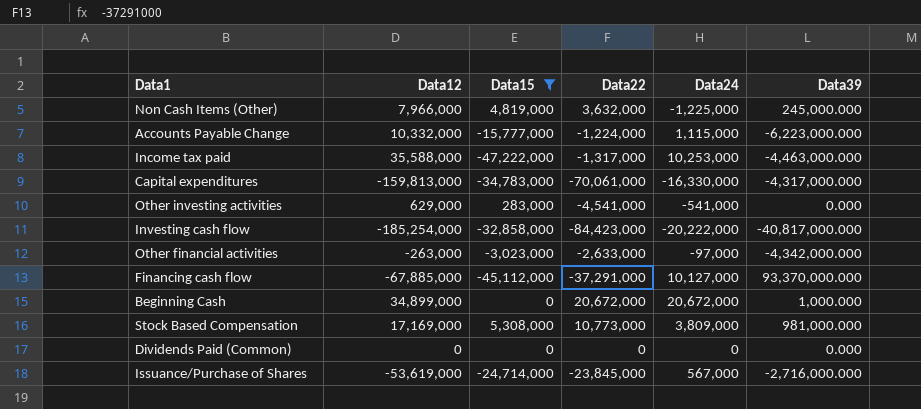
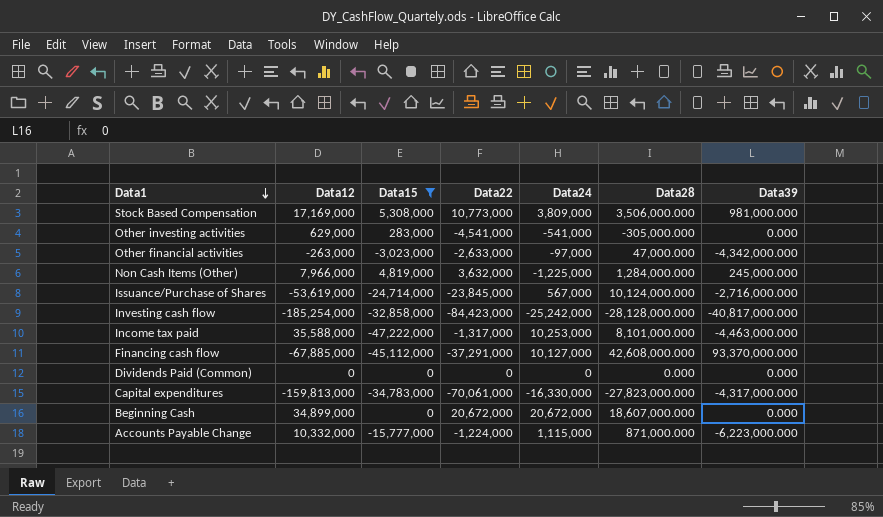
row order: none -> Data1 descending
column Data28 | position: none -> 6
Investing cash flow | Data24: -20,222,000 -> -25,242,000
Beginning Cash | Data39: 1,000.000 -> 0.000

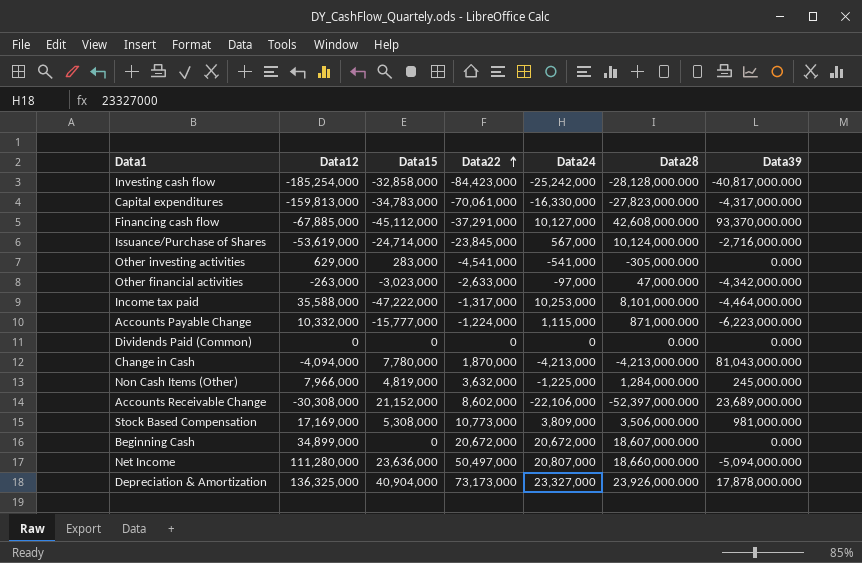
filter: Data15 <= 5,308,000 -> none
row order: Data1 descending -> Data22 ascending
Income tax paid | Data39: -4,463,000.000 -> -4,464,000.000

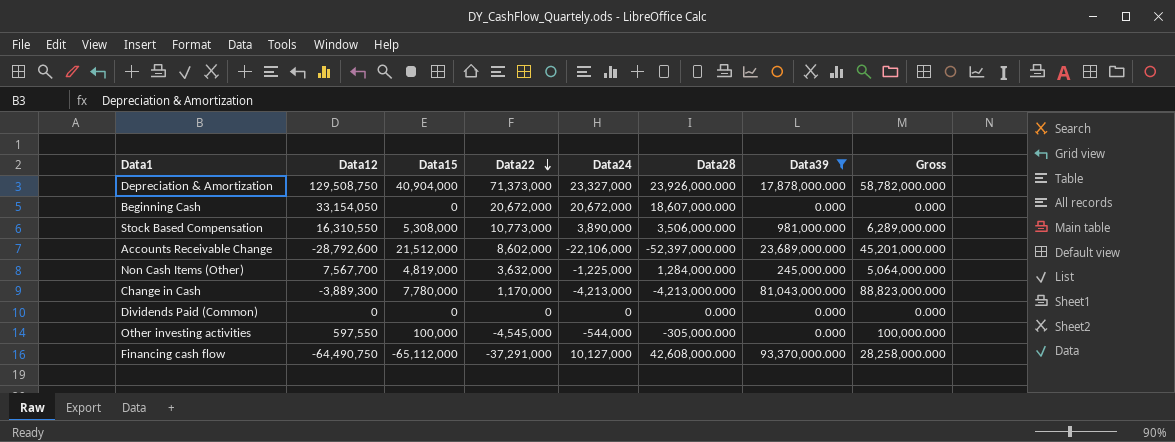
filter: none -> Data39 >= 0.000
row order: Data22 ascending -> Data22 descending
column Gross | formula: none -> [Data15] + [Data39]
Depreciation & Amortization | Data12: 136,325,000 -> 129,508,750
Depreciation & Amortization | Data22: 73,173,000 -> 71,373,000
Beginning Cash | Data12: 34,899,000 -> 33,154,050
Stock Based Compensation | Data12: 17,169,000 -> 16,310,550
Stock Based Compensation | Data24: 3,809,000 -> 3,890,000
Accounts Receivable Change | Data12: -30,308,000 -> -28,792,600
Accounts Receivable Change | Data15: 21,152,000 -> 21,512,000
Non Cash Items (Other) | Data12: 7,966,000 -> 7,567,700
Change in Cash | Data12: -4,094,000 -> -3,889,300
Change in Cash | Data22: 1,870,000 -> 1,170,000
Other investing activities | Data12: 629,000 -> 597,550
Other investing activities | Data15: 283,000 -> 100,000
Other investing activities | Data22: -4,541,000 -> -4,545,000
Other investing activities | Data24: -541,000 -> -544,000
Financing cash flow | Data12: -67,885,000 -> -64,490,750
Financing cash flow | Data15: -45,112,000 -> -65,112,000

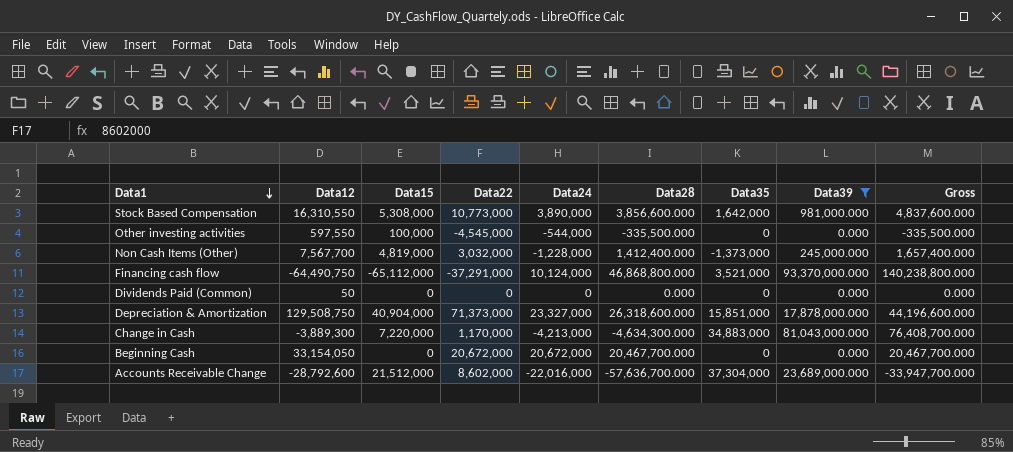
row order: Data22 descending -> Data1 descending
column Data35 | position: none -> 7
column Gross | formula: [Data15] + [Data39] -> [Data28] + [Data39]
Stock Based Compensation | Data28: 3,506,000.000 -> 3,856,600.000
Other investing activities | Data28: -305,000.000 -> -335,500.000
Non Cash Items (Other) | Data22: 3,632,000 -> 3,032,000
Non Cash Items (Other) | Data24: -1,225,000 -> -1,228,000
Non Cash Items (Other) | Data28: 1,284,000.000 -> 1,412,400.000
Financing cash flow | Data24: 10,127,000 -> 10,124,000
Financing cash flow | Data28: 42,608,000.000 -> 46,868,800.000
Dividends Paid (Common) | Data12: 0 -> 50
Depreciation & Amortization | Data28: 23,926,000.000 -> 26,318,600.000
Change in Cash | Data15: 7,780,000 -> 7,220,000
Change in Cash | Data28: -4,213,000.000 -> -4,634,300.000
Beginning Cash | Data28: 18,607,000.000 -> 20,467,700.000
Accounts Receivable Change | Data24: -22,106,000 -> -22,016,000
Accounts Receivable Change | Data28: -52,397,000.000 -> -57,636,700.000

